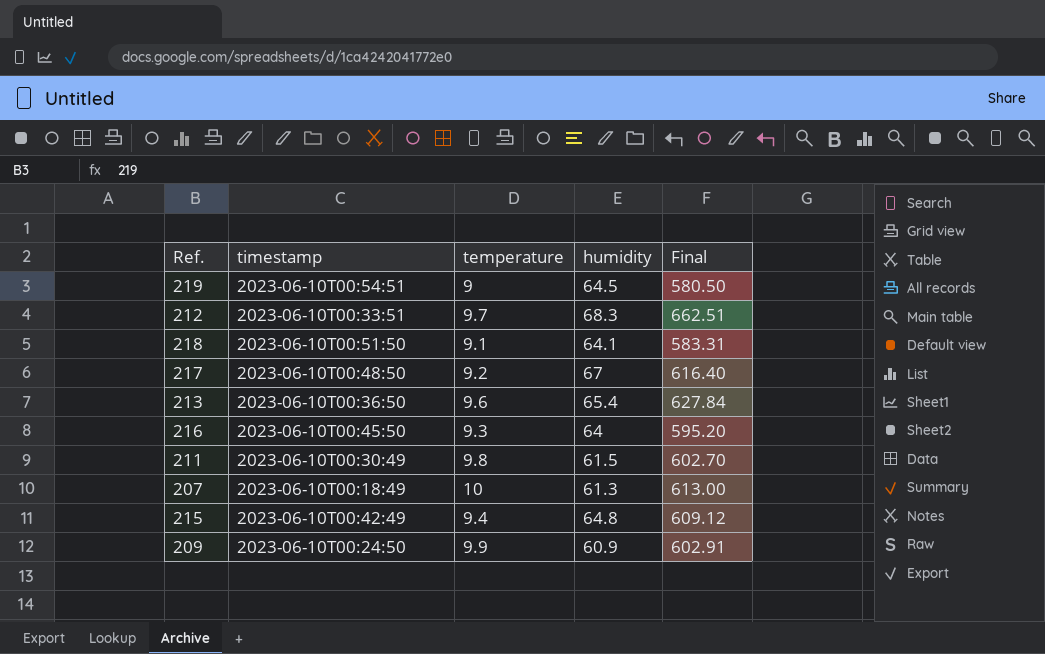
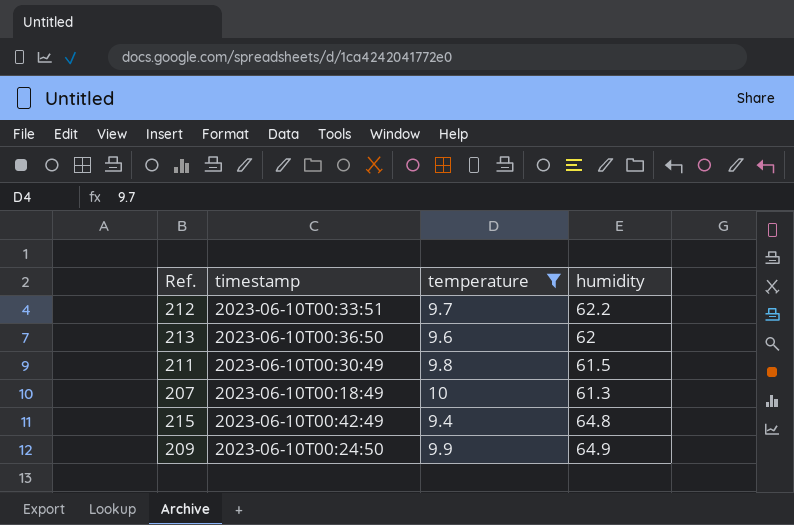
filter: none -> temperature >= 9.4
column Final | formula: [temperature] * [humidity] -> none
212 | humidity: 68.3 -> 62.2
213 | humidity: 65.4 -> 62
209 | humidity: 60.9 -> 64.9

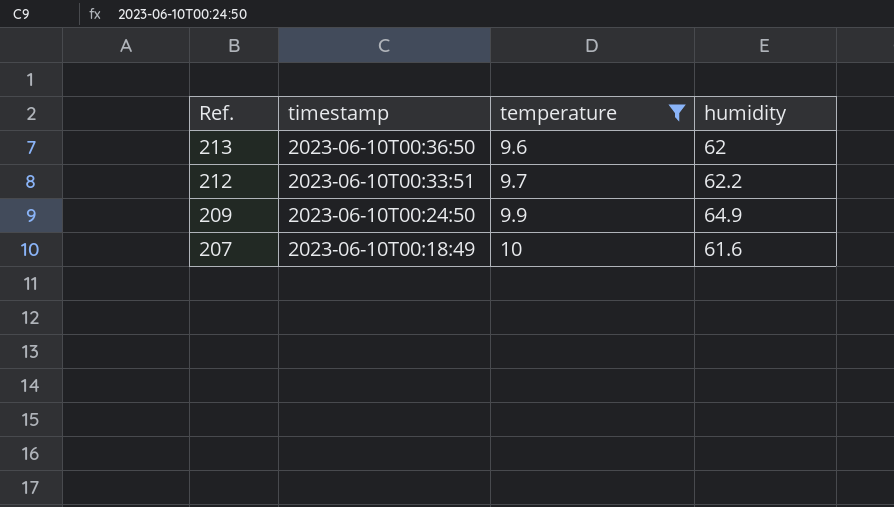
row order: none -> Ref. descending
row 211: 2023-06-10T00:30:49 | 9.8 | 61.5 -> none
row 215: 2023-06-10T00:42:49 | 9.4 | 64.8 -> none
207 | humidity: 61.3 -> 61.6

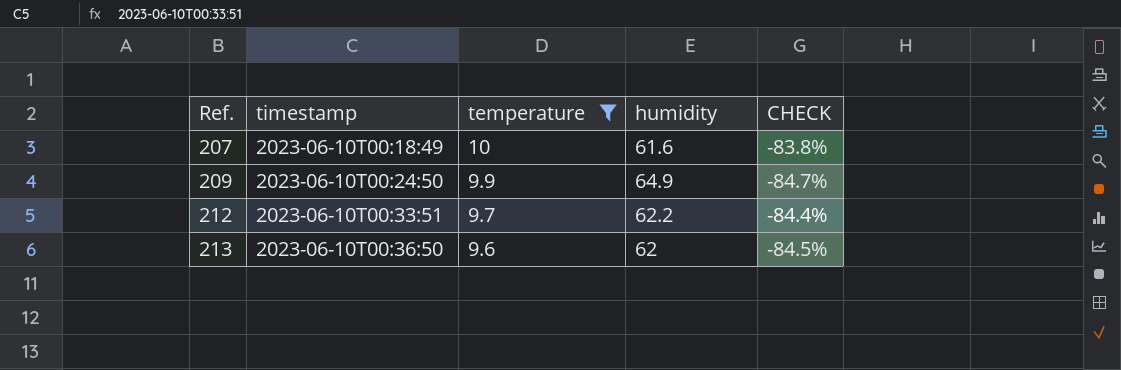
row order: Ref. descending -> Ref. ascending
column CHECK | formula: none -> ([temperature] - [humidity]) / [humidity]

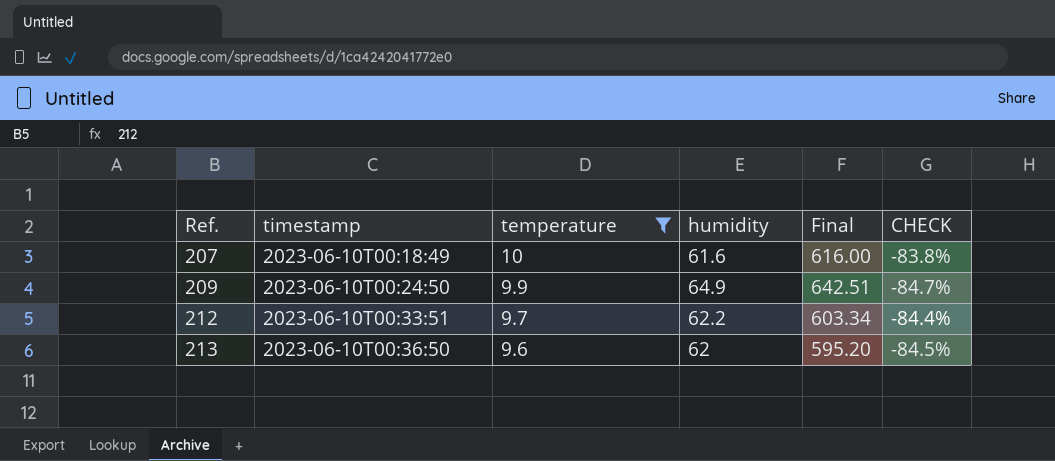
column Final | formula: none -> [temperature] * [humidity]

